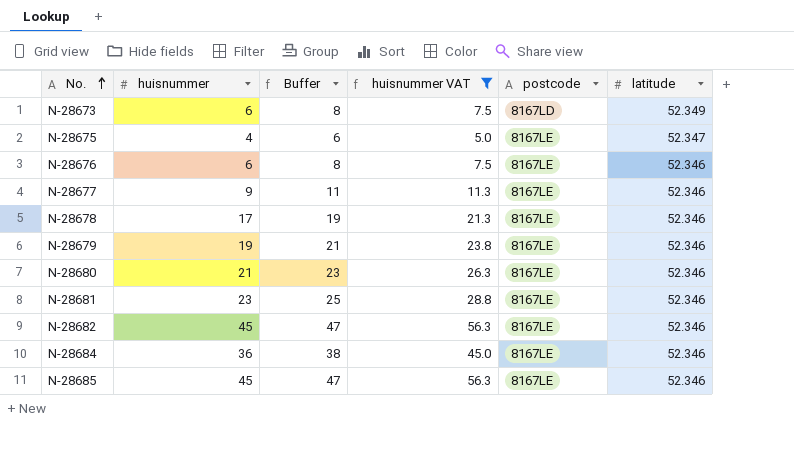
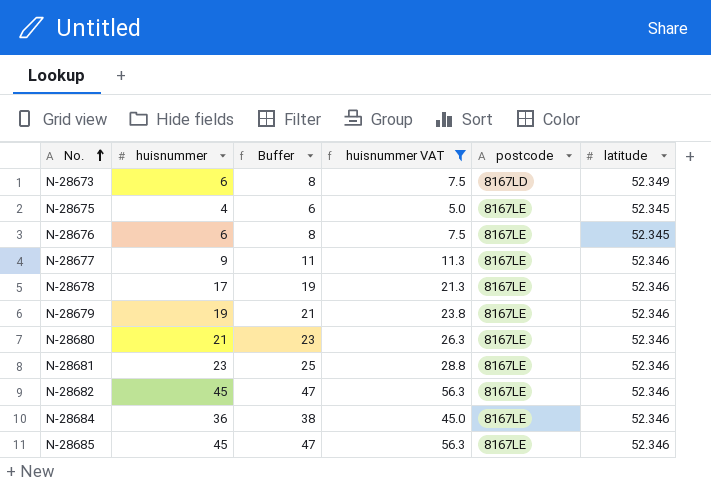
N-28675 | latitude: 52.347 -> 52.345
N-28676 | latitude: 52.346 -> 52.345

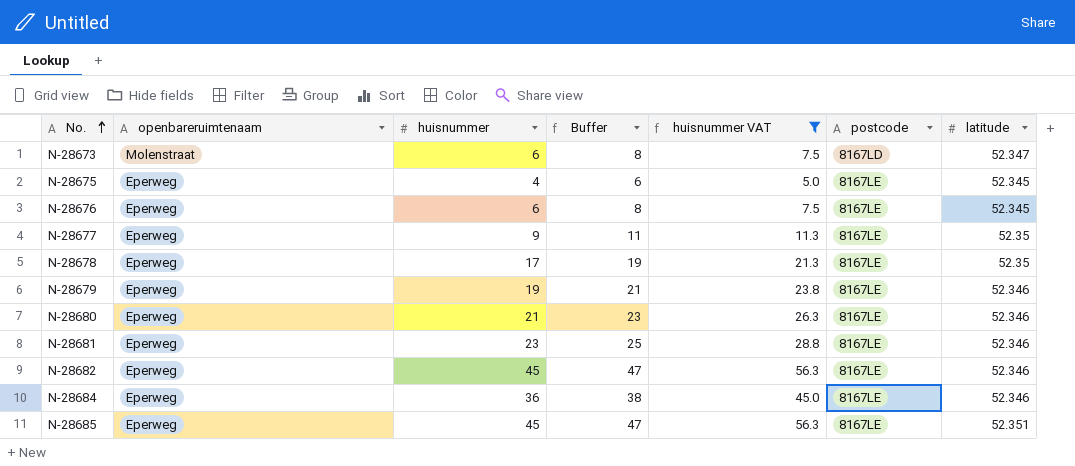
column openbareruimtenaam | position: none -> 2
N-28673 | latitude: 52.349 -> 52.347
N-28677 | latitude: 52.346 -> 52.35
N-28678 | latitude: 52.346 -> 52.35
N-28685 | latitude: 52.346 -> 52.351

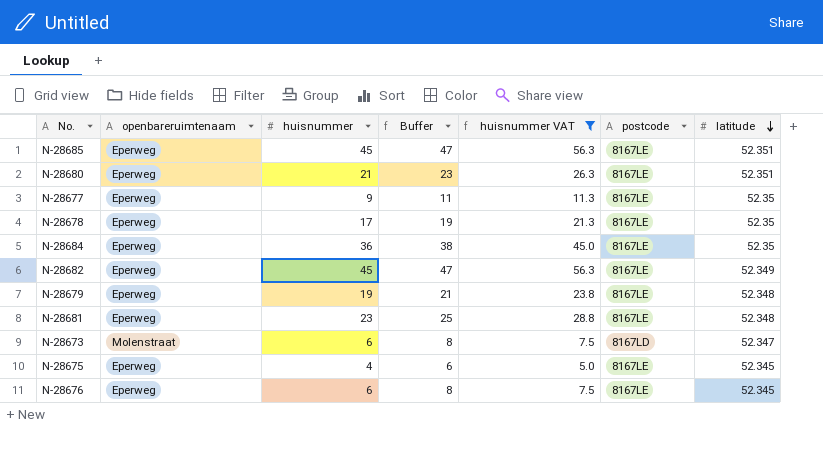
row order: No. ascending -> latitude descending
N-28680 | latitude: 52.346 -> 52.351
N-28684 | latitude: 52.346 -> 52.35
N-28682 | latitude: 52.346 -> 52.349
N-28679 | latitude: 52.346 -> 52.348
N-28681 | latitude: 52.346 -> 52.348

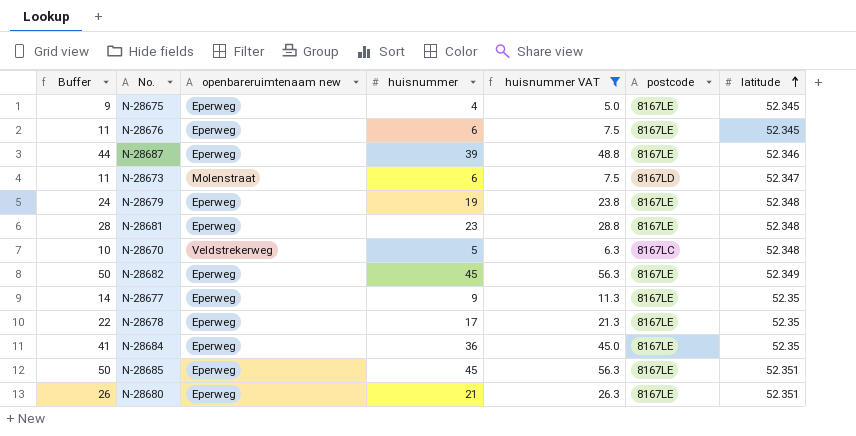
row order: latitude descending -> latitude ascending
column Buffer | formula: [huisnummer] + 2 -> [huisnummer] + 5
column Buffer | position: 4 -> 1
column name: openbareruimtenaam -> openbareruimtenaam new
row N-28687: none -> 44 | Eperweg | 39 | 48.8 | 8167LE | 52.346
row N-28670: none -> 10 | Veldstrekerweg | 5 | 6.3 | 8167LC | 52.348

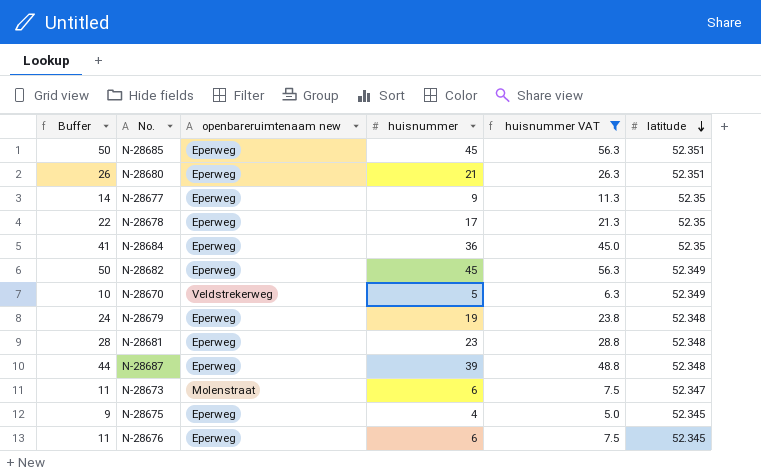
row order: latitude ascending -> latitude descending
column postcode | position: 6 -> none
N-28670 | latitude: 52.348 -> 52.349
N-28687 | latitude: 52.346 -> 52.348

